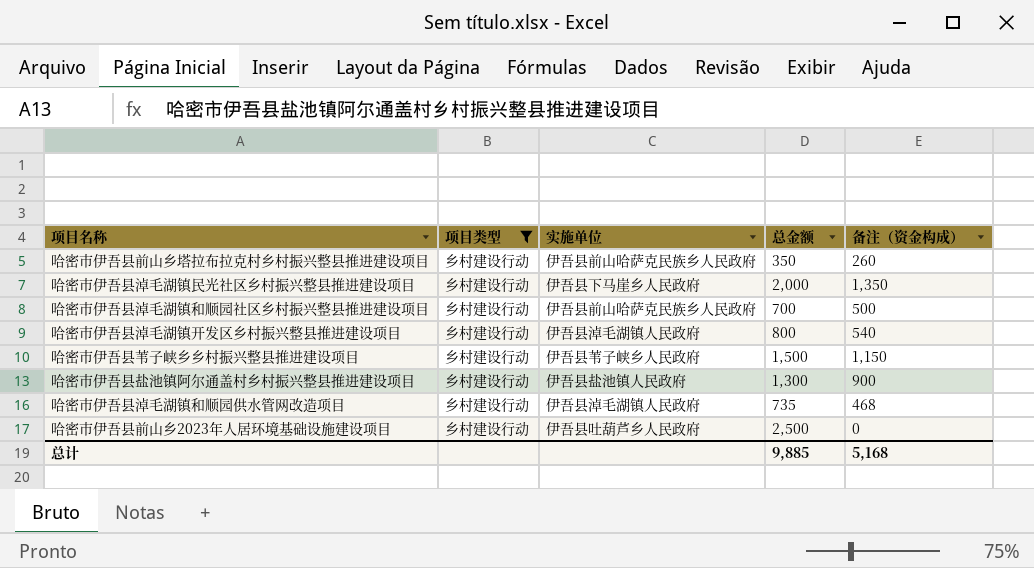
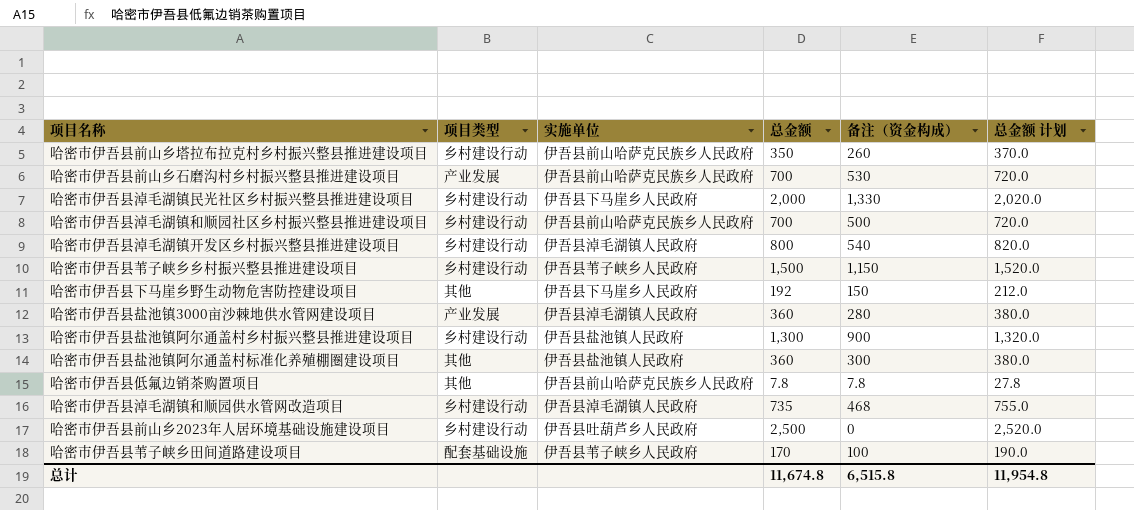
filter: 项目类型 = 乡村建设行动 -> none
column 总金额 计划 | formula: none -> [总金额] + 20
哈密市伊吾县淖毛湖镇民光社区乡村振兴整县推进建设项目 | 备注（资金构成）: 1,350 -> 1,330
总计 | 总金额: 9,885 -> 11,674.8
总计 | 备注（资金构成）: 5,168 -> 6,515.8

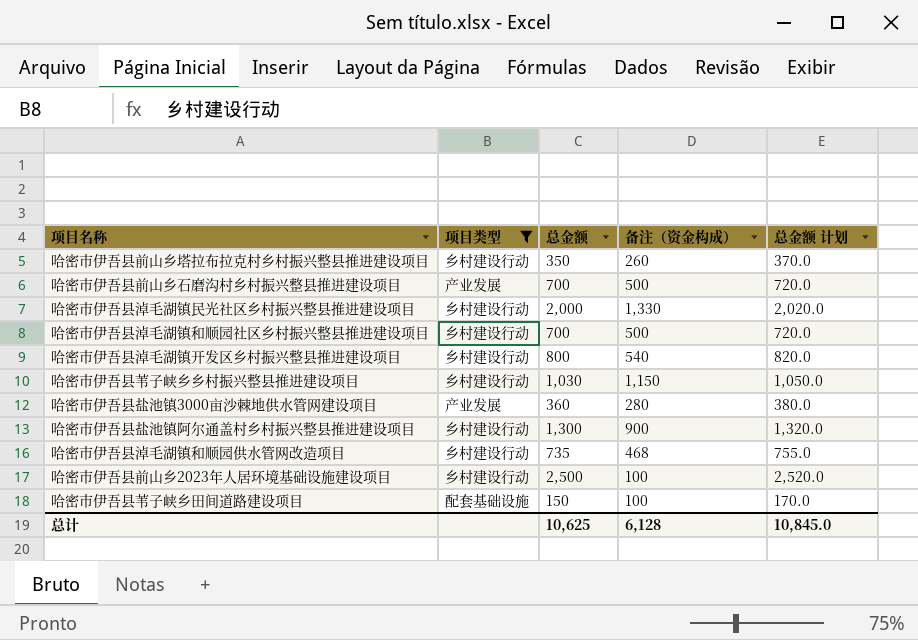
filter: none -> 项目类型 != 其他
column 实施单位 | position: 3 -> none
哈密市伊吾县前山乡石磨沟村乡村振兴整县推进建设项目 | 备注（资金构成）: 530 -> 500
哈密市伊吾县苇子峡乡乡村振兴整县推进建设项目 | 总金额: 1,500 -> 1,030
哈密市伊吾县苇子峡乡乡村振兴整县推进建设项目 | 总金额 计划: 1,520.0 -> 1,050.0
哈密市伊吾县前山乡2023年人居环境基础设施建设项目 | 备注（资金构成）: 0 -> 100
哈密市伊吾县苇子峡乡田间道路建设项目 | 总金额: 170 -> 150
哈密市伊吾县苇子峡乡田间道路建设项目 | 总金额 计划: 190.0 -> 170.0
总计 | 总金额: 11,674.8 -> 10,625
总计 | 备注（资金构成）: 6,515.8 -> 6,128
总计 | 总金额 计划: 11,954.8 -> 10,845.0

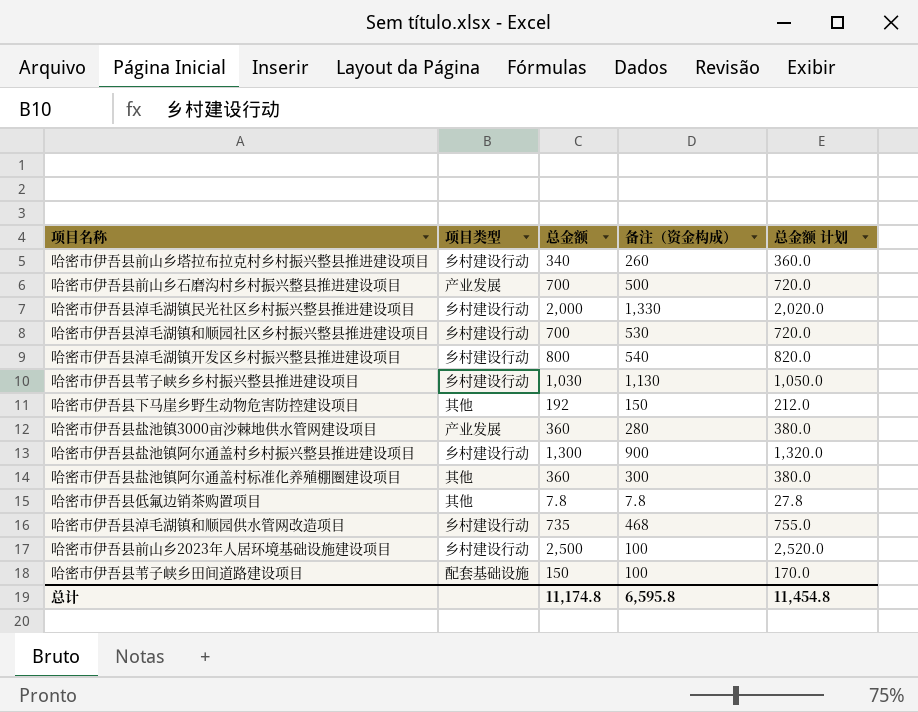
filter: 项目类型 != 其他 -> none
哈密市伊吾县前山乡塔拉布拉克村乡村振兴整县推进建设项目 | 总金额: 350 -> 340
哈密市伊吾县前山乡塔拉布拉克村乡村振兴整县推进建设项目 | 总金额 计划: 370.0 -> 360.0
哈密市伊吾县淖毛湖镇和顺园社区乡村振兴整县推进建设项目 | 备注（资金构成）: 500 -> 530
哈密市伊吾县苇子峡乡乡村振兴整县推进建设项目 | 备注（资金构成）: 1,150 -> 1,130
总计 | 总金额: 10,625 -> 11,174.8
总计 | 备注（资金构成）: 6,128 -> 6,595.8
总计 | 总金额 计划: 10,845.0 -> 11,454.8

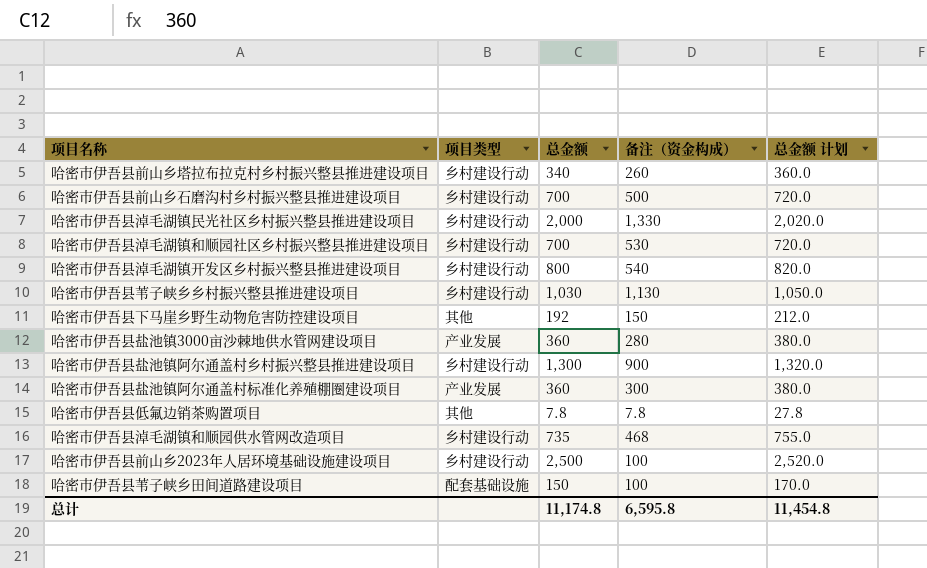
哈密市伊吾县前山乡石磨沟村乡村振兴整县推进建设项目 | 项目类型: 产业发展 -> 乡村建设行动
哈密市伊吾县盐池镇阿尔通盖村标准化养殖棚圈建设项目 | 项目类型: 其他 -> 产业发展

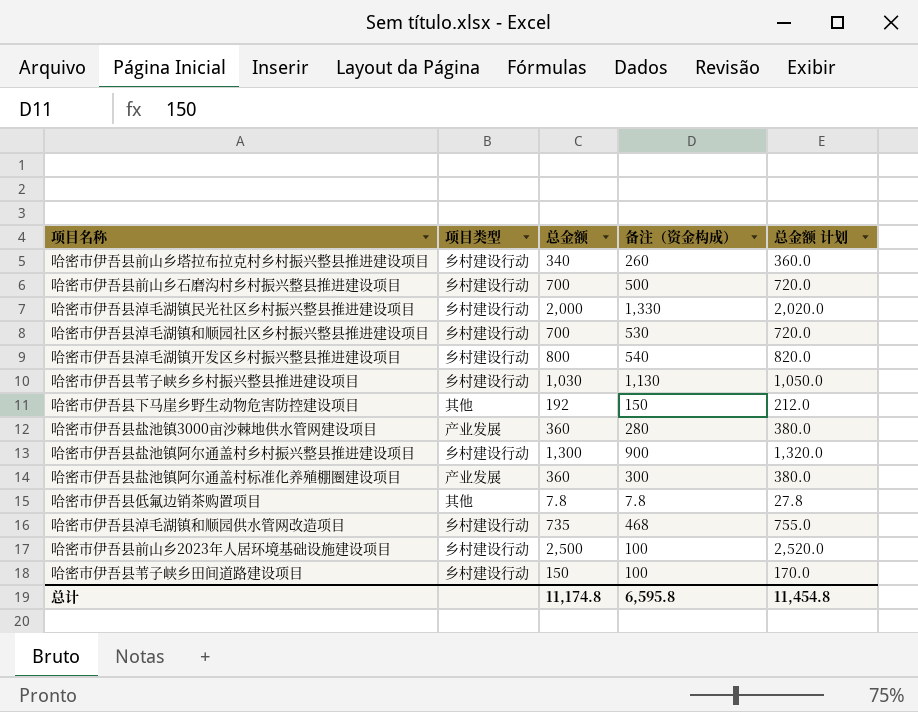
哈密市伊吾县苇子峡乡田间道路建设项目 | 项目类型: 配套基础设施 -> 乡村建设行动

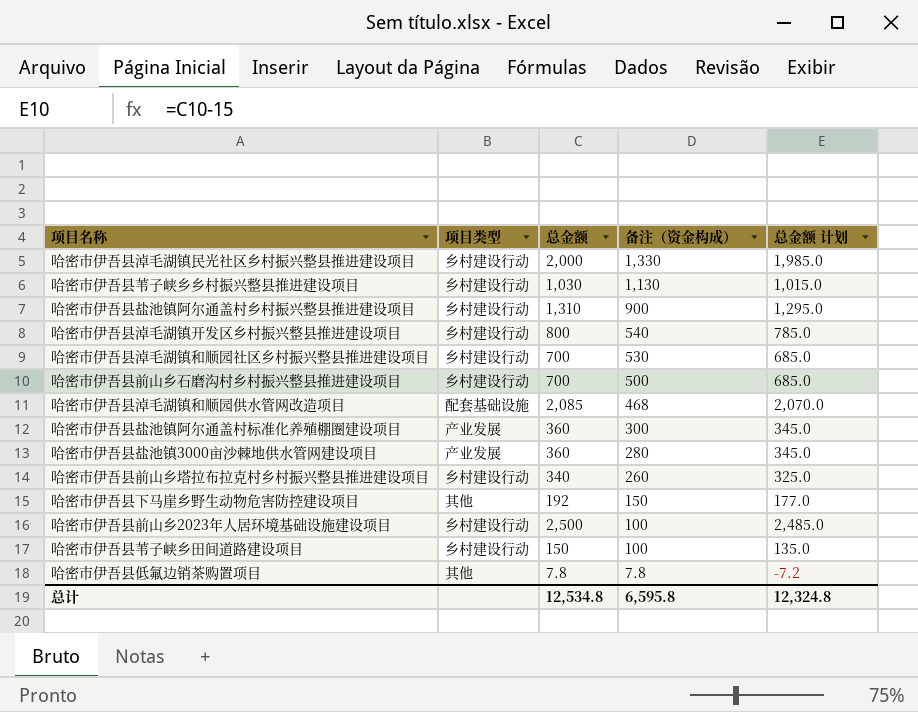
row order: none -> 备注（资金构成） descending
column 总金额 计划 | formula: [总金额] + 20 -> [总金额] - 15
哈密市伊吾县盐池镇阿尔通盖村乡村振兴整县推进建设项目 | 总金额: 1,300 -> 1,310
哈密市伊吾县淖毛湖镇和顺园供水管网改造项目 | 项目类型: 乡村建设行动 -> 配套基础设施
哈密市伊吾县淖毛湖镇和顺园供水管网改造项目 | 总金额: 735 -> 2,085
总计 | 总金额: 11,174.8 -> 12,534.8
总计 | 总金额 计划: 11,454.8 -> 12,324.8

